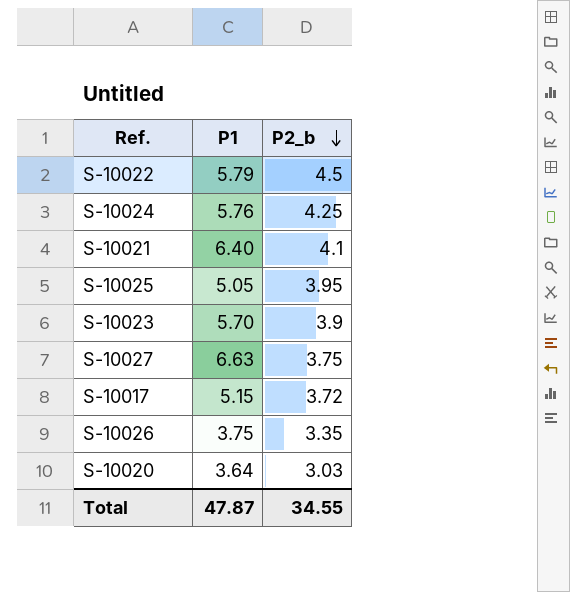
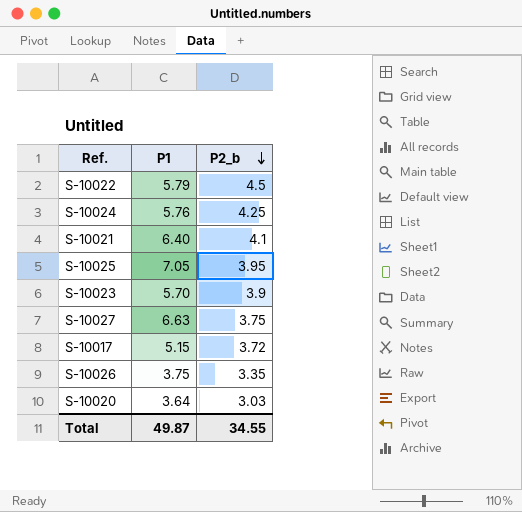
S-10025 | P1: 5.05 -> 7.05
Total | P1: 47.87 -> 49.87

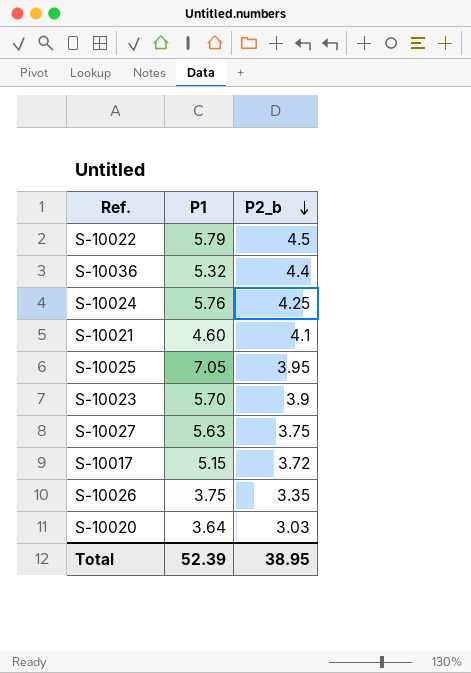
row S-10036: none -> 5.32 | 4.4
S-10021 | P1: 6.40 -> 4.60
S-10027 | P1: 6.63 -> 5.63
Total | P1: 49.87 -> 52.39
Total | P2_b: 34.55 -> 38.95

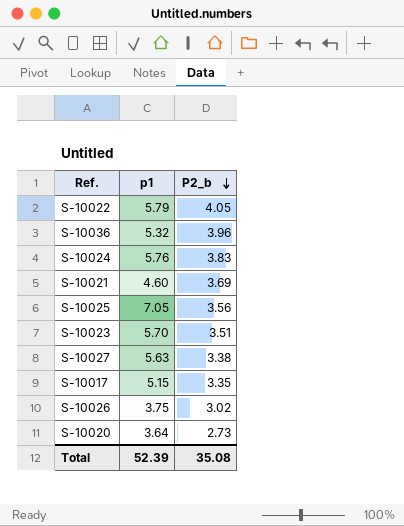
column name: P1 -> p1
S-10022 | P2_b: 4.5 -> 4.05
S-10036 | P2_b: 4.4 -> 3.96
S-10024 | P2_b: 4.25 -> 3.83
S-10021 | P2_b: 4.1 -> 3.69
S-10025 | P2_b: 3.95 -> 3.56
S-10023 | P2_b: 3.9 -> 3.51
S-10027 | P2_b: 3.75 -> 3.38
S-10017 | P2_b: 3.72 -> 3.35
S-10026 | P2_b: 3.35 -> 3.02
S-10020 | P2_b: 3.03 -> 2.73
Total | P2_b: 38.95 -> 35.08

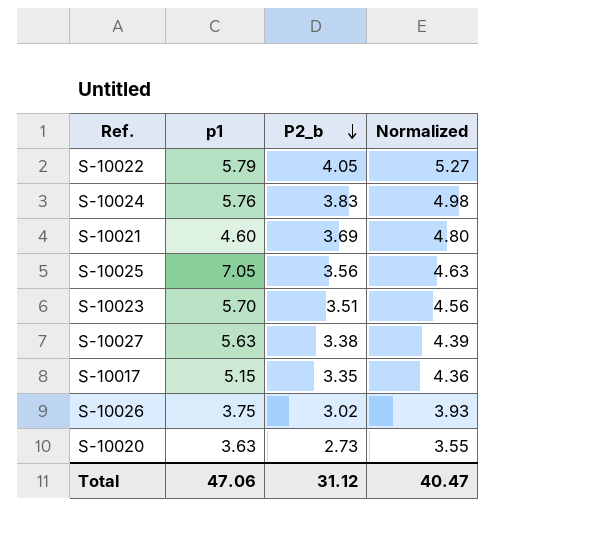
column Normalized | formula: none -> [P2_b] * 1.3
row S-10036: 5.32 | 3.96 -> none
S-10020 | p1: 3.64 -> 3.63
Total | p1: 52.39 -> 47.06
Total | P2_b: 35.08 -> 31.12

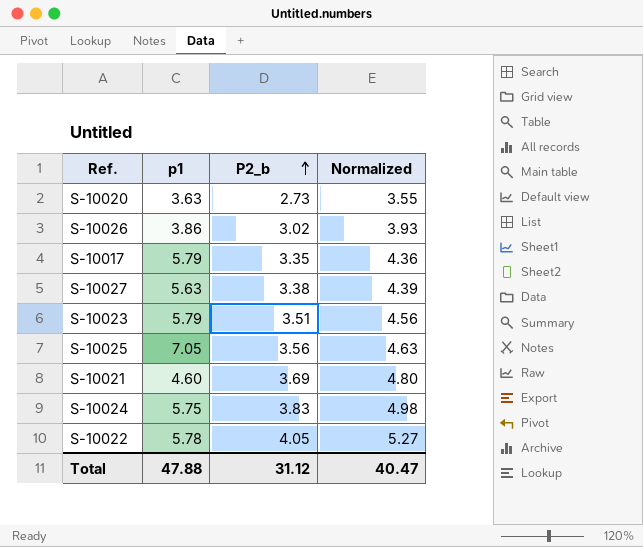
row order: P2_b descending -> P2_b ascending
S-10026 | p1: 3.75 -> 3.86
S-10017 | p1: 5.15 -> 5.79
S-10023 | p1: 5.70 -> 5.79
S-10024 | p1: 5.76 -> 5.75
S-10022 | p1: 5.79 -> 5.78
Total | p1: 47.06 -> 47.88

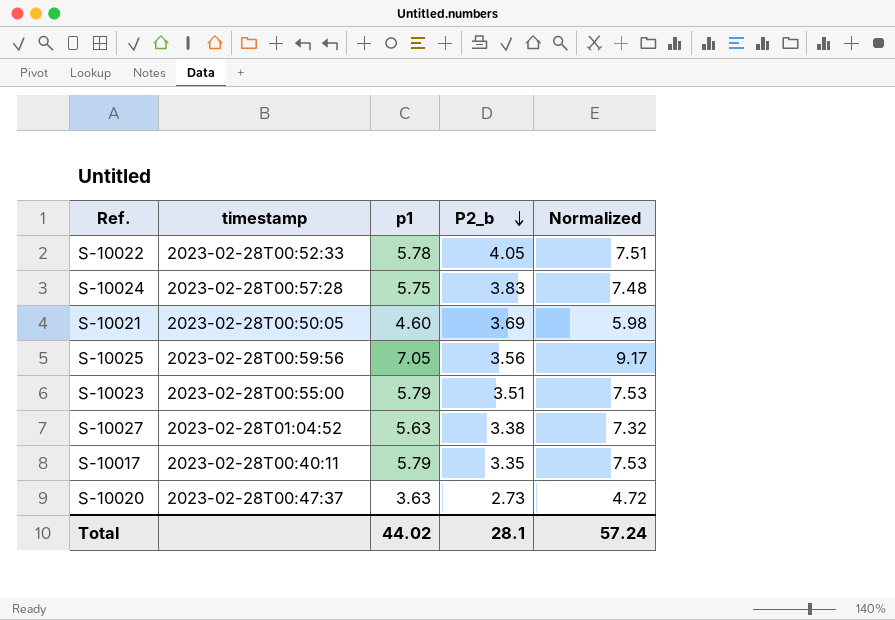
row order: P2_b ascending -> P2_b descending
column timestamp | position: none -> 2
column Normalized | formula: [P2_b] * 1.3 -> [p1] * 1.3
row S-10026: 3.86 | 3.02 | 3.93 -> none
Total | p1: 47.88 -> 44.02
Total | P2_b: 31.12 -> 28.1
Total | Normalized: 40.47 -> 57.24

